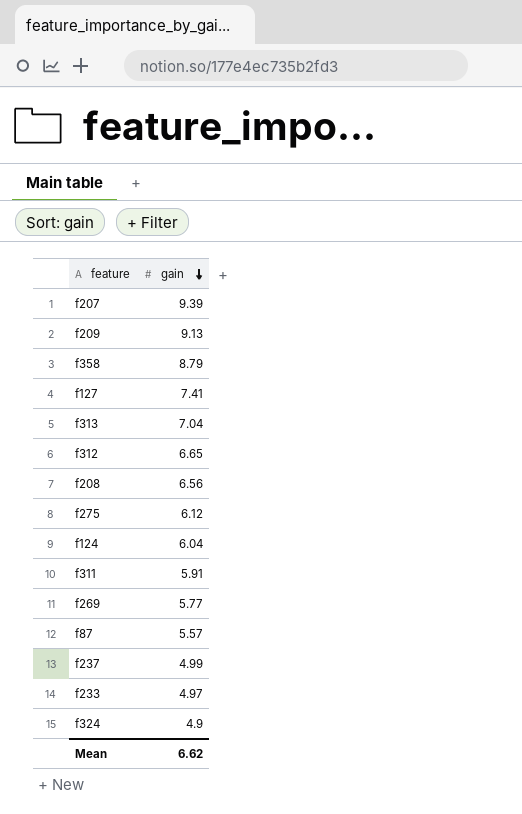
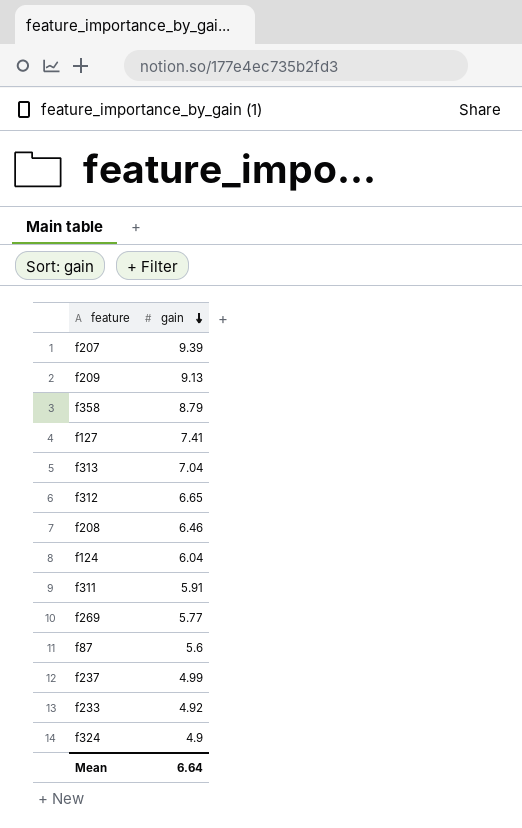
row f275: 6.12 -> none
f208 | gain: 6.56 -> 6.46
f87 | gain: 5.57 -> 5.6
f233 | gain: 4.97 -> 4.92
Mean | gain: 6.62 -> 6.64

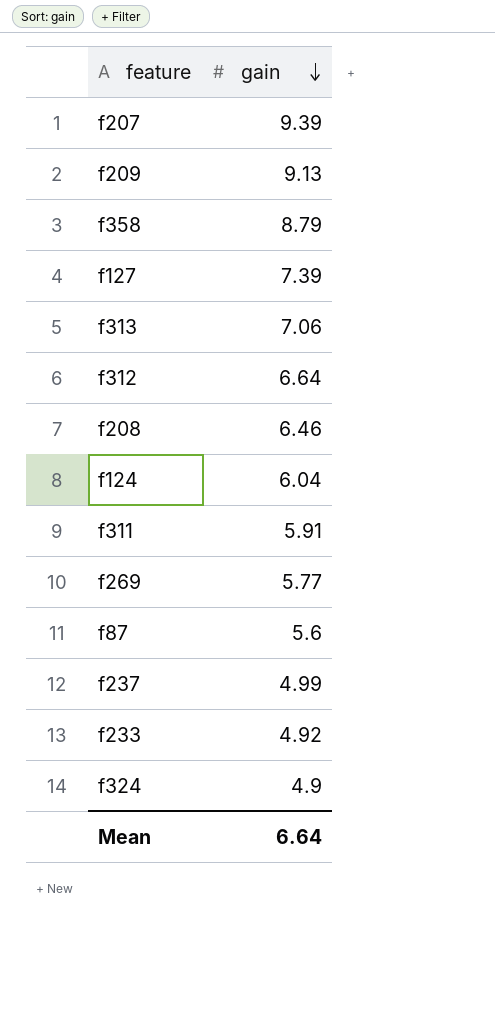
f127 | gain: 7.41 -> 7.39
f313 | gain: 7.04 -> 7.06
f312 | gain: 6.65 -> 6.64

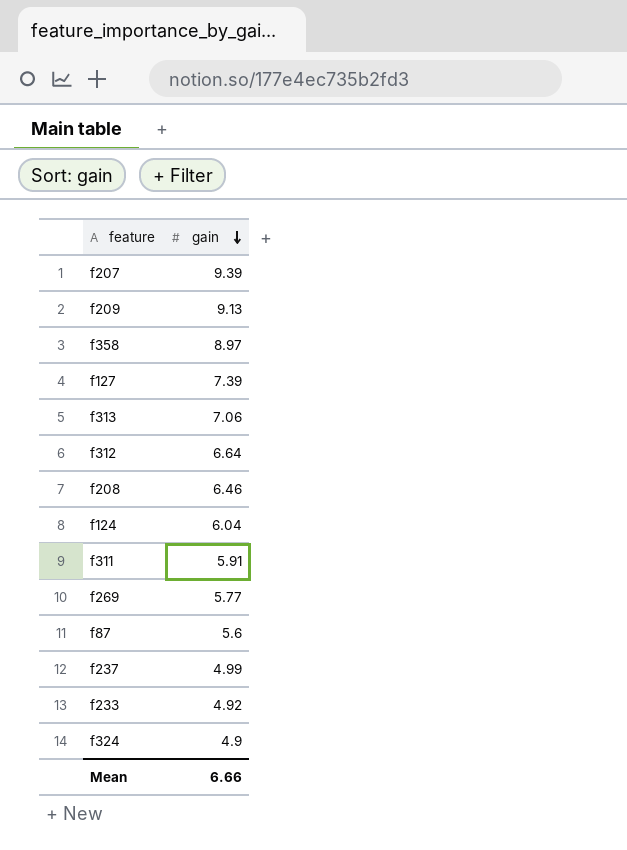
f358 | gain: 8.79 -> 8.97
Mean | gain: 6.64 -> 6.66

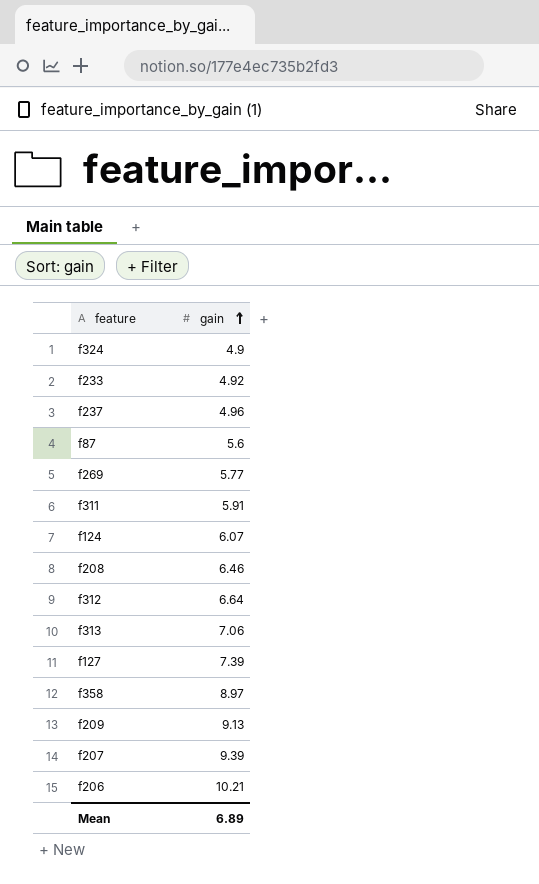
row order: gain descending -> gain ascending
f237 | gain: 4.99 -> 4.96
f124 | gain: 6.04 -> 6.07
row f206: none -> 10.21
Mean | gain: 6.66 -> 6.89

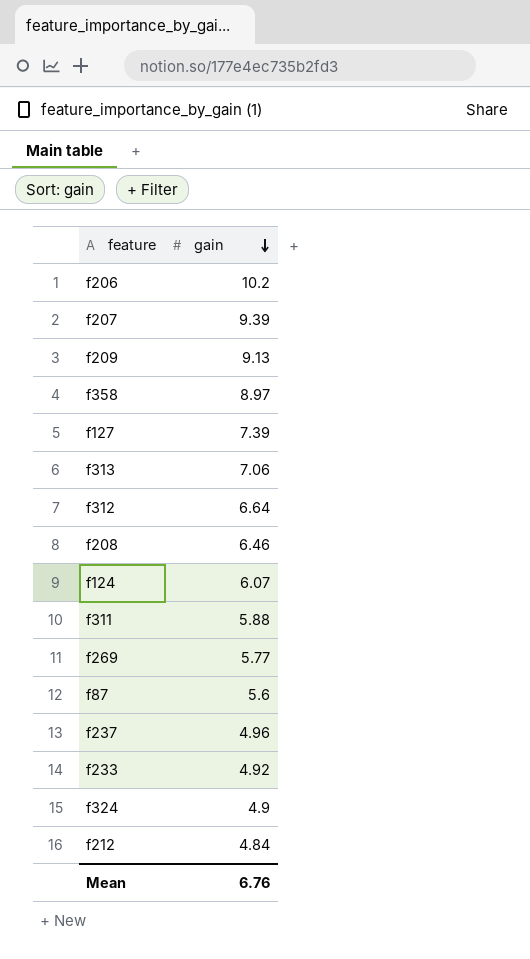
row order: gain ascending -> gain descending
f206 | gain: 10.21 -> 10.2
f311 | gain: 5.91 -> 5.88
row f212: none -> 4.84
Mean | gain: 6.89 -> 6.76

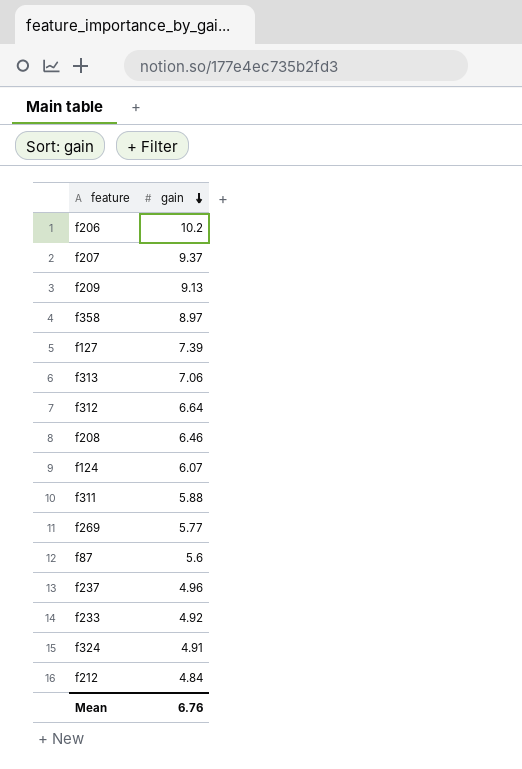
f207 | gain: 9.39 -> 9.37
f324 | gain: 4.9 -> 4.91

